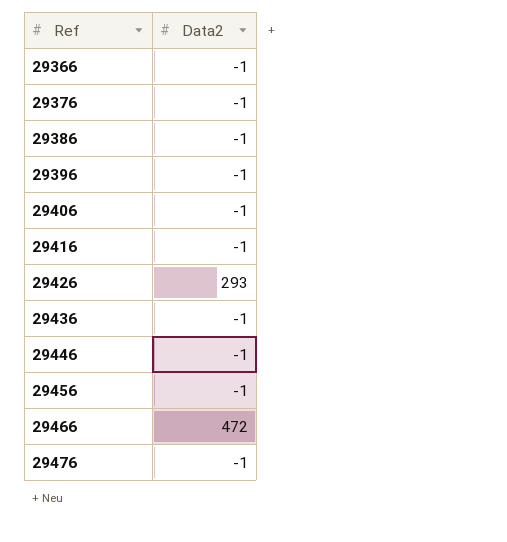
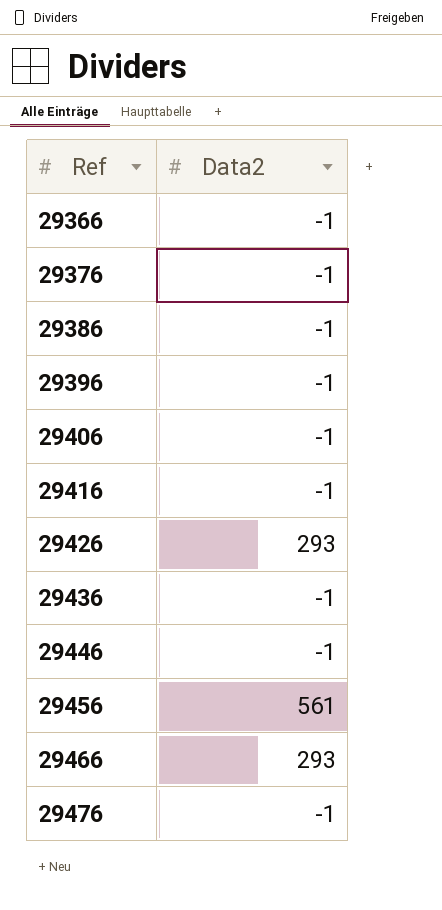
29456 | Data2: -1 -> 561
29466 | Data2: 472 -> 293

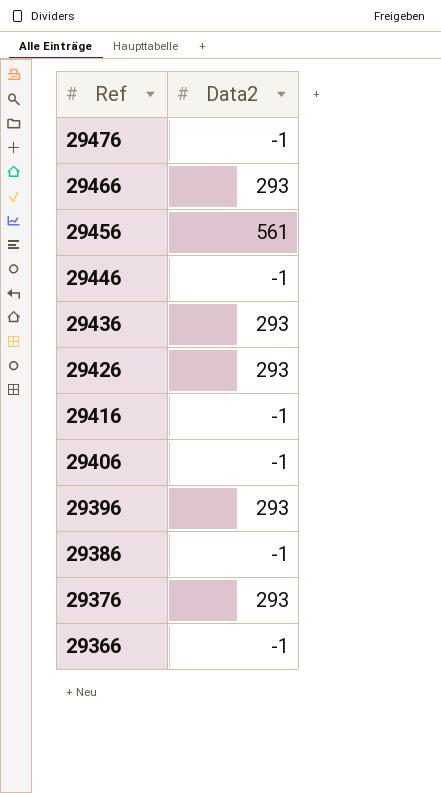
row order: Ref ascending -> Ref descending
29436 | Data2: -1 -> 293
29396 | Data2: -1 -> 293
29376 | Data2: -1 -> 293

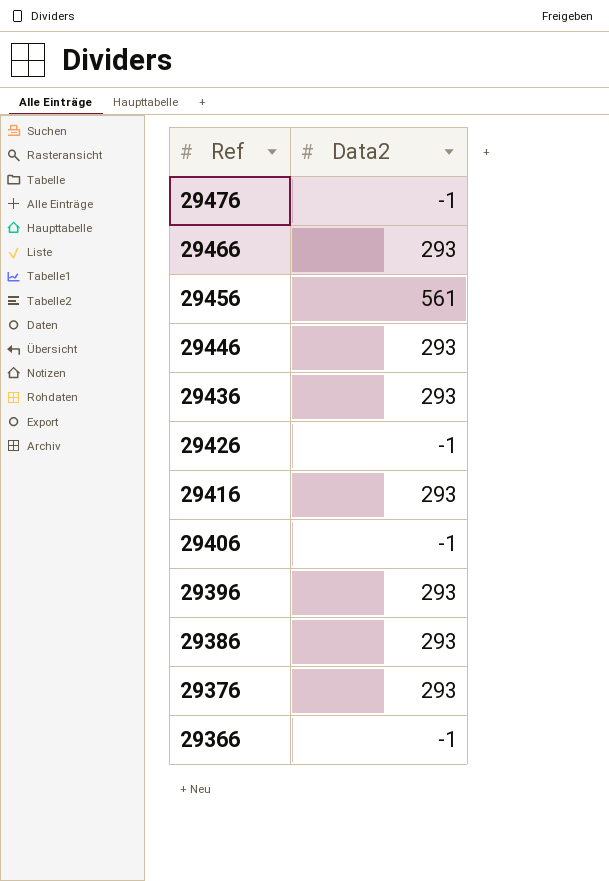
29446 | Data2: -1 -> 293
29426 | Data2: 293 -> -1
29416 | Data2: -1 -> 293
29386 | Data2: -1 -> 293

